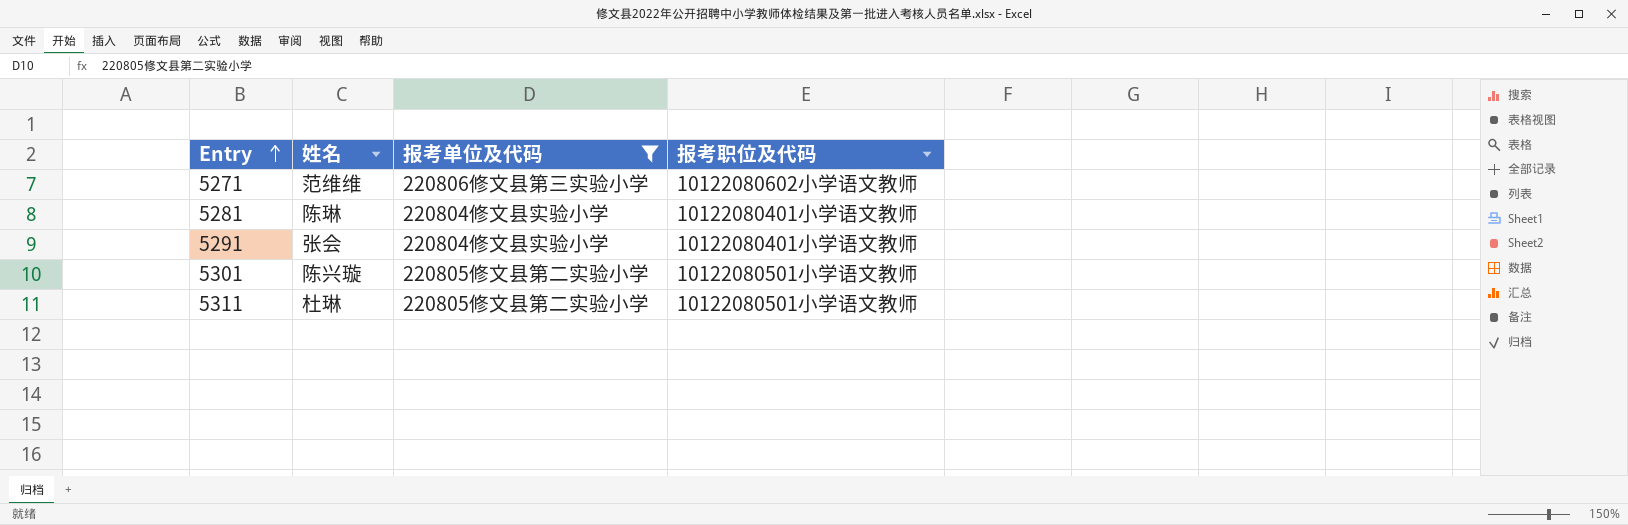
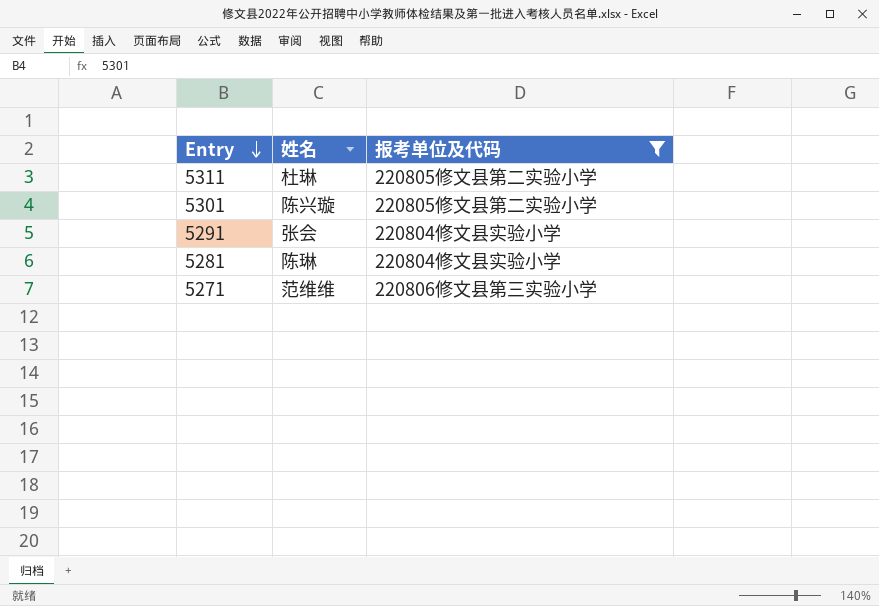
row order: Entry ascending -> Entry descending
column 报考职位及代码 | position: 4 -> none

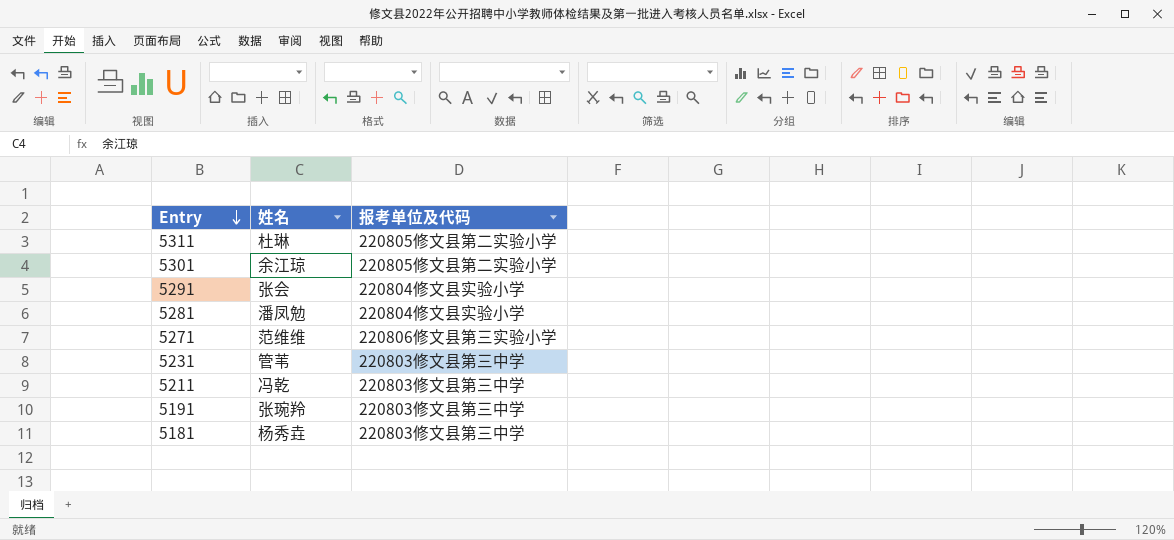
filter: 报考单位及代码 != 220803修文县第三中学 -> none
5301 | 姓名: 陈兴璇 -> 余江琼
5281 | 姓名: 陈琳 -> 潘凤勉

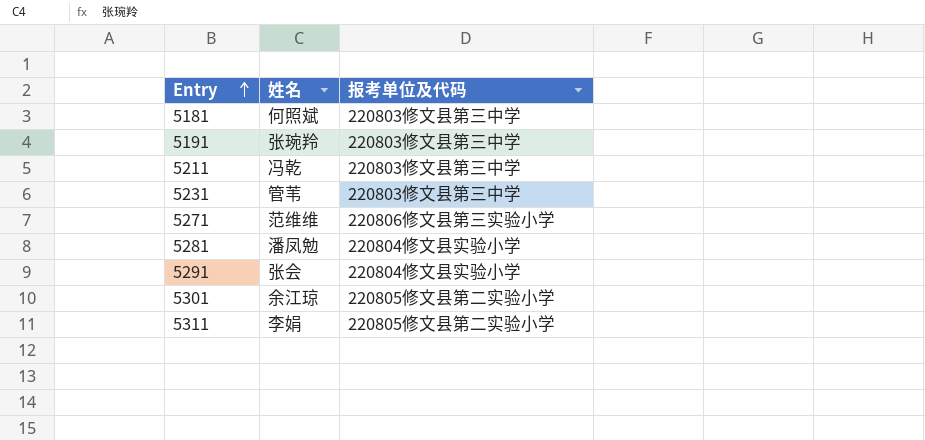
row order: Entry descending -> Entry ascending
5181 | 姓名: 杨秀垚 -> 何照斌
5311 | 姓名: 杜琳 -> 李娟

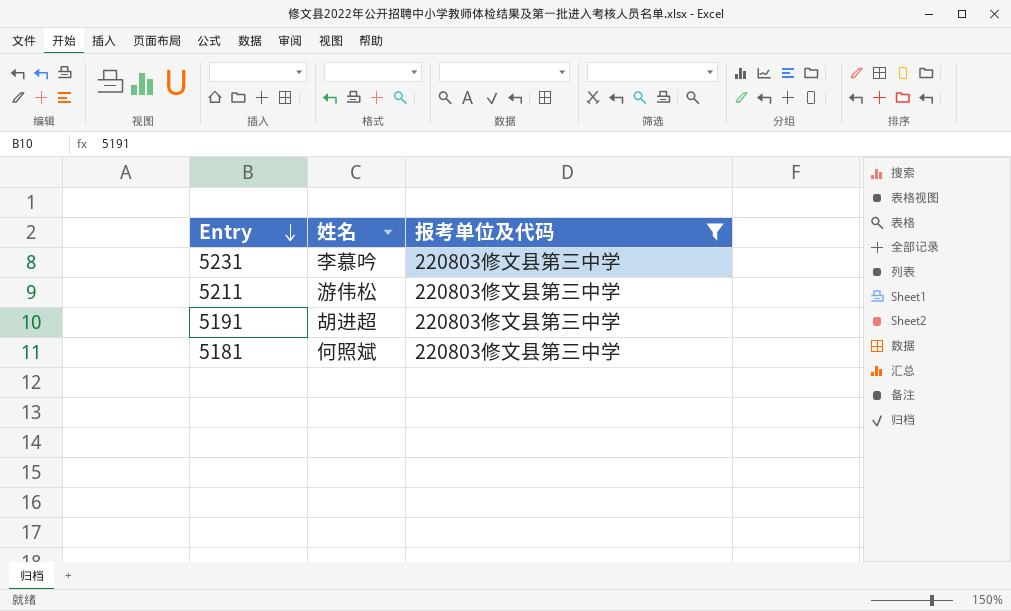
filter: none -> 报考单位及代码 = 220803修文县第三中学
row order: Entry ascending -> Entry descending
5231 | 姓名: 管苇 -> 李慕吟
5211 | 姓名: 冯乾 -> 游伟松
5191 | 姓名: 张琬羚 -> 胡进超

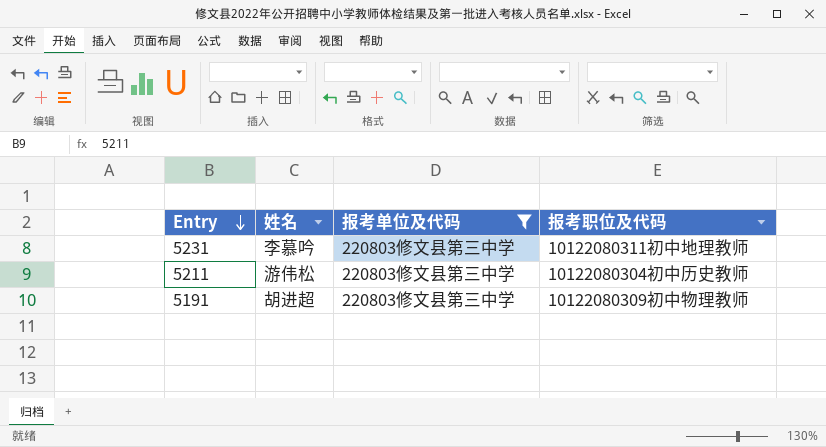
column 报考职位及代码 | position: none -> 4
row 5181: 何照斌 | 220803修文县第三中学 -> none

